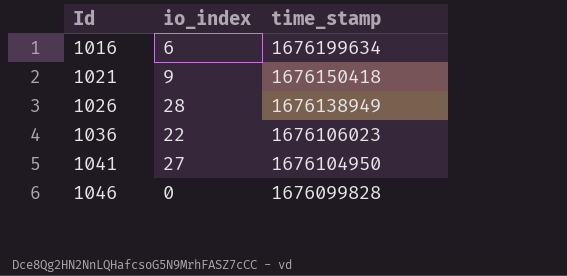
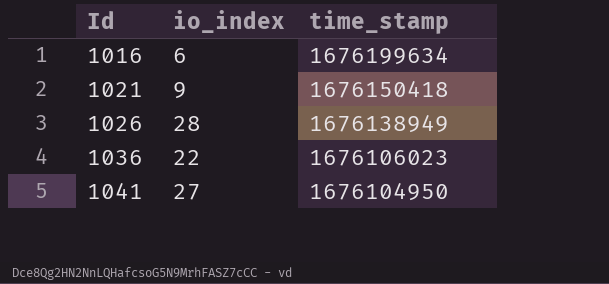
row 1046: 0 | 1676099828 -> none

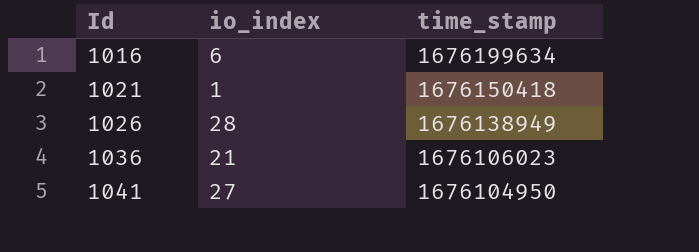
1021 | io_index: 9 -> 1
1036 | io_index: 22 -> 21

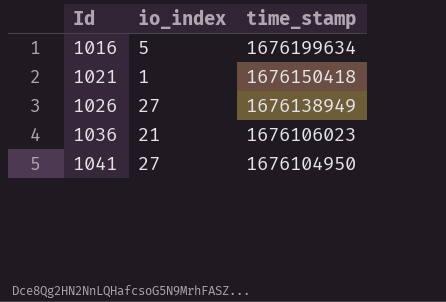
1016 | io_index: 6 -> 5
1026 | io_index: 28 -> 27

